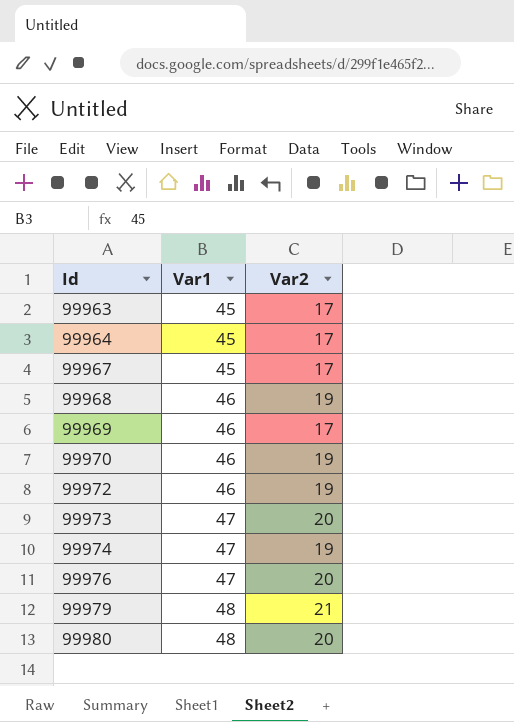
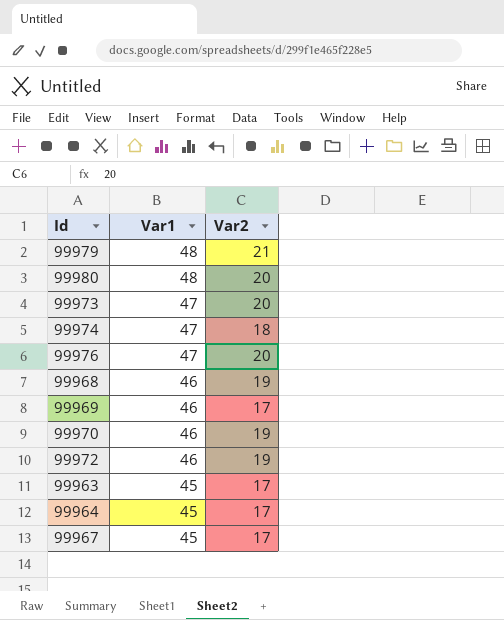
row order: Id ascending -> Var1 descending
99974 | Var2: 19 -> 18

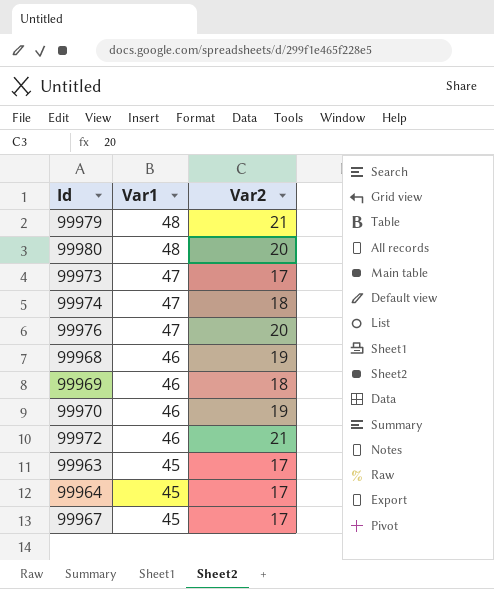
99973 | Var2: 20 -> 17
99969 | Var2: 17 -> 18
99972 | Var2: 19 -> 21

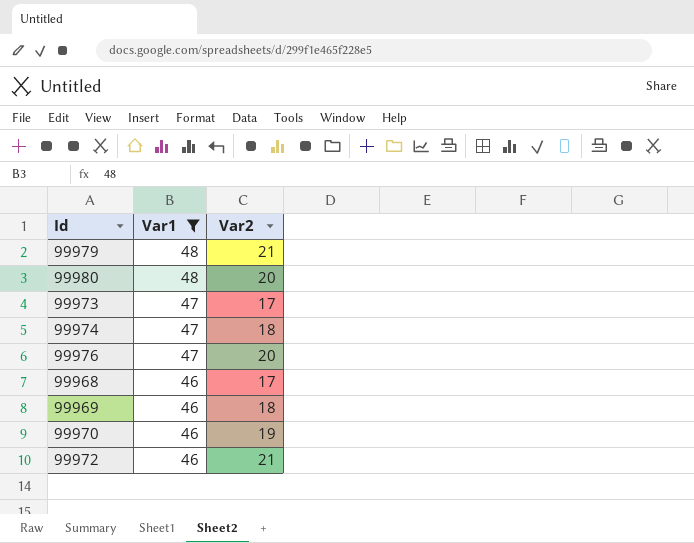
filter: none -> Var1 != 45
99968 | Var2: 19 -> 17

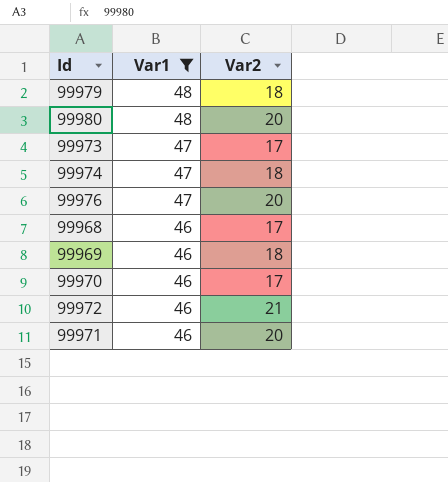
99979 | Var2: 21 -> 18
99970 | Var2: 19 -> 17
row 99971: none -> 46 | 20

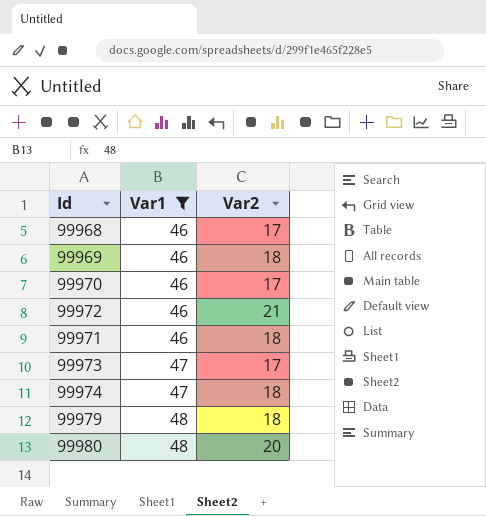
row order: Var1 descending -> Var1 ascending
row 99976: 47 | 20 -> none
99971 | Var2: 20 -> 18

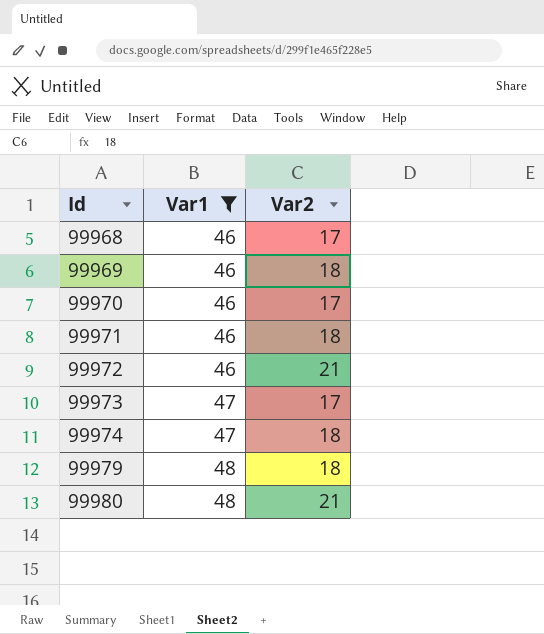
row order: Var1 ascending -> Id ascending
99980 | Var2: 20 -> 21

